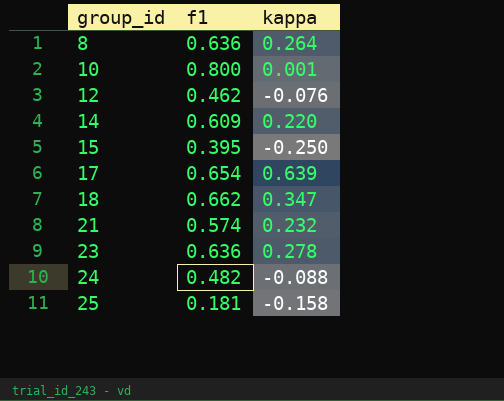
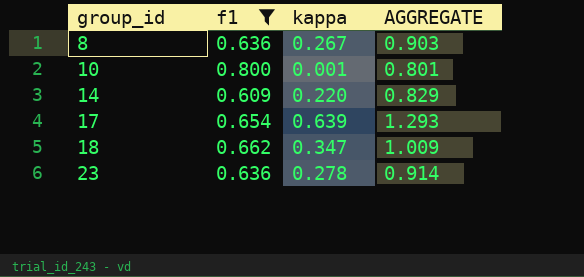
filter: none -> f1 >= 0.609
column AGGREGATE | formula: none -> [f1] + [kappa]
8 | kappa: 0.264 -> 0.267

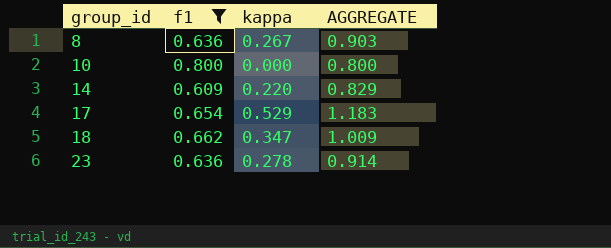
10 | kappa: 0.001 -> 0.000
10 | AGGREGATE: 0.801 -> 0.800
17 | kappa: 0.639 -> 0.529
17 | AGGREGATE: 1.293 -> 1.183

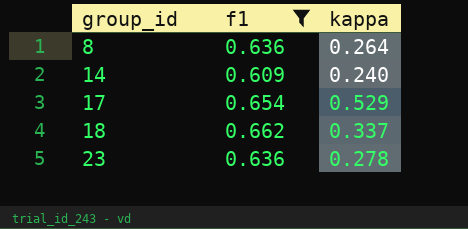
column AGGREGATE | formula: [f1] + [kappa] -> none
row 10: 0.800 | 0.000 | 0.800 -> none
8 | kappa: 0.267 -> 0.264
14 | kappa: 0.220 -> 0.240
18 | kappa: 0.347 -> 0.337

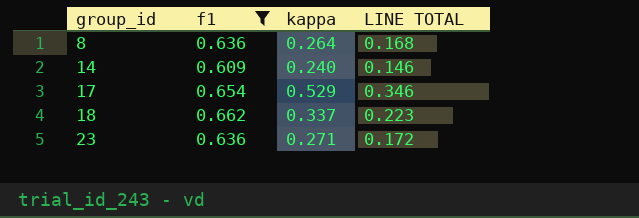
column LINE TOTAL | formula: none -> [f1] * [kappa]
23 | kappa: 0.278 -> 0.271

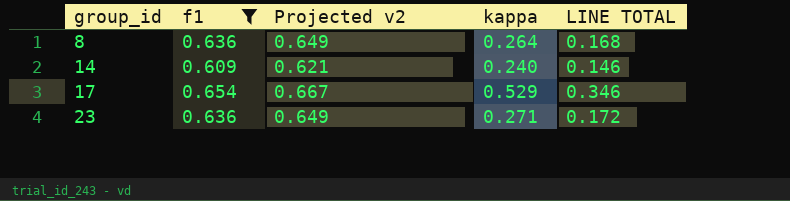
column Projected v2 | formula: none -> [f1] * 1.02
row 18: 0.662 | 0.337 | 0.223 -> none

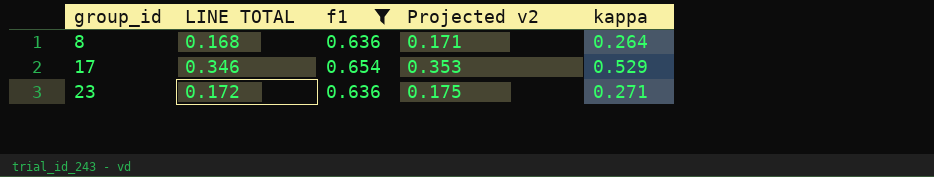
column LINE TOTAL | position: 5 -> 2
column Projected v2 | formula: [f1] * 1.02 -> [LINE TOTAL] * 1.02
row 14: 0.609 | 0.621 | 0.240 | 0.146 -> none

